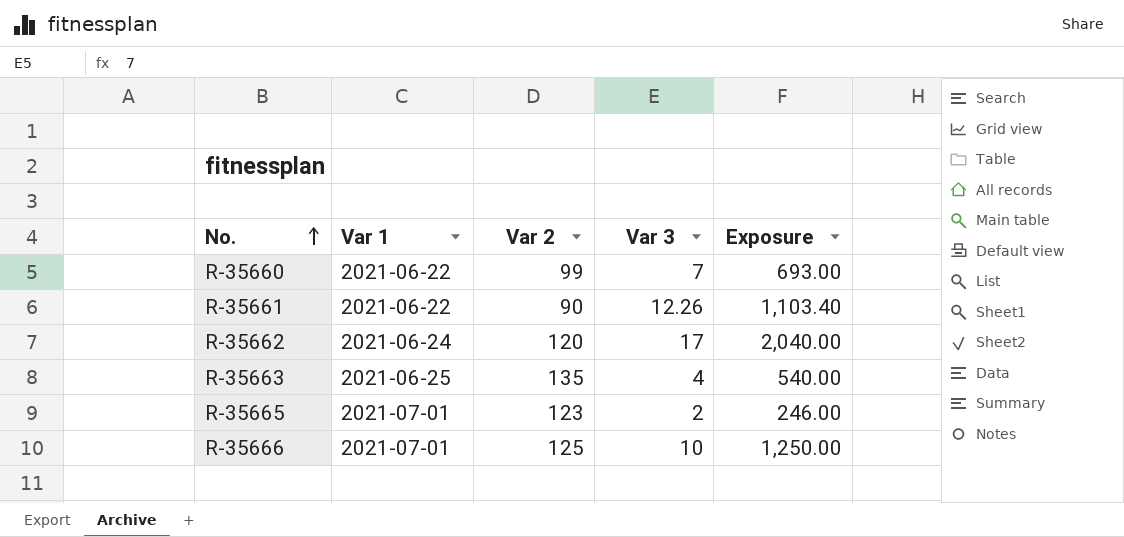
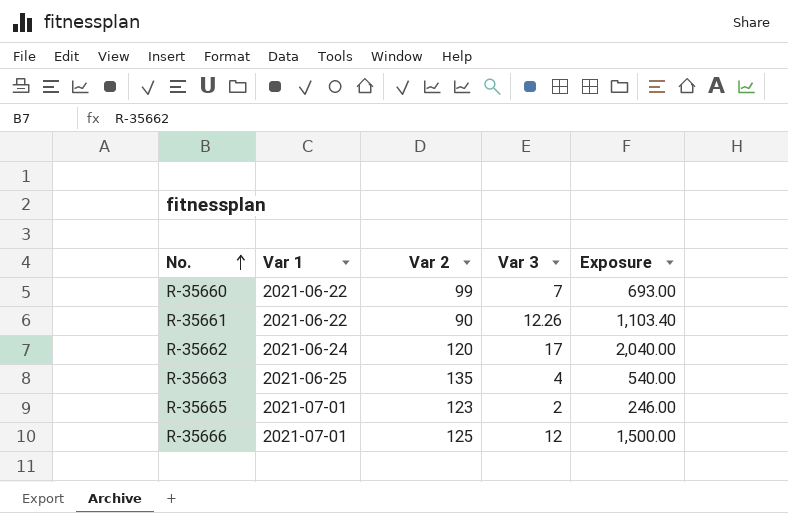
R-35666 | Var 3: 10 -> 12
R-35666 | Exposure: 1,250.00 -> 1,500.00

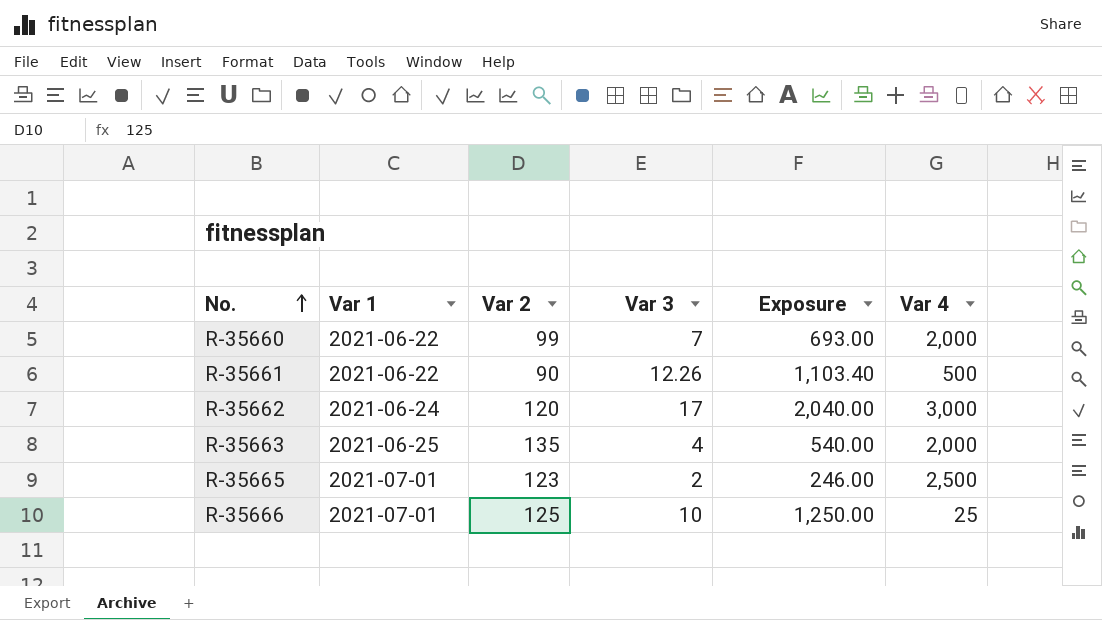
column Var 4 | position: none -> 6
R-35666 | Var 3: 12 -> 10
R-35666 | Exposure: 1,500.00 -> 1,250.00

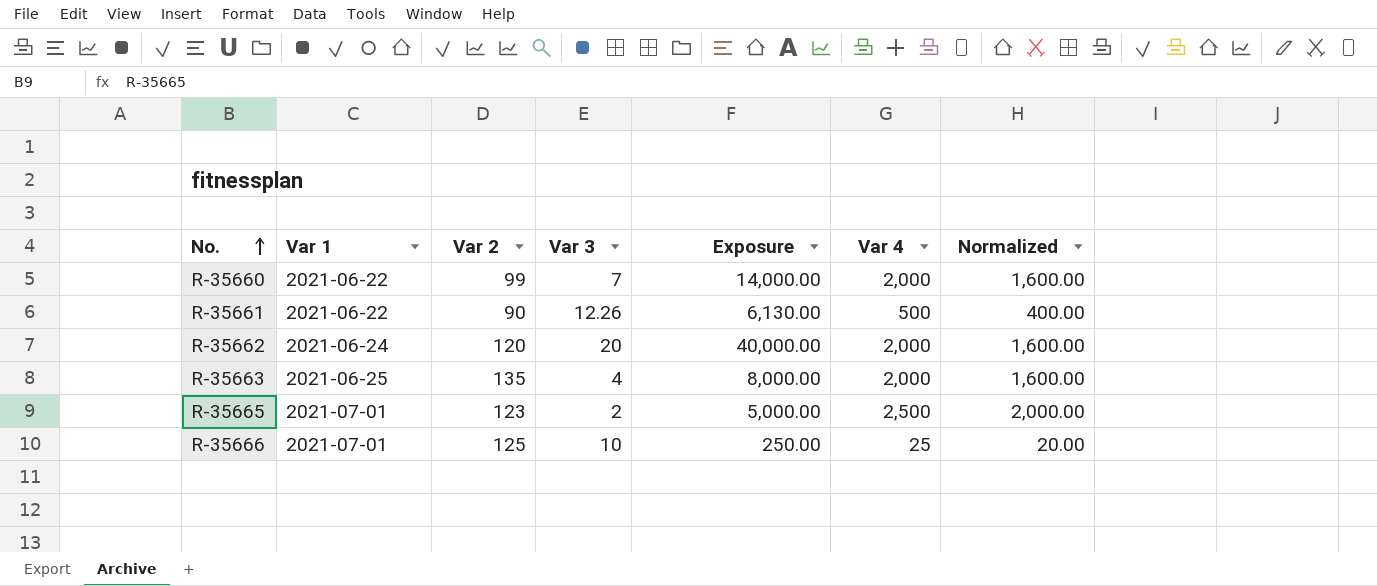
column Exposure | formula: [Var 2] * [Var 3] -> [Var 3] * [Var 4]
column Normalized | formula: none -> [Var 4] * 0.8
R-35662 | Var 3: 17 -> 20
R-35662 | Var 4: 3,000 -> 2,000

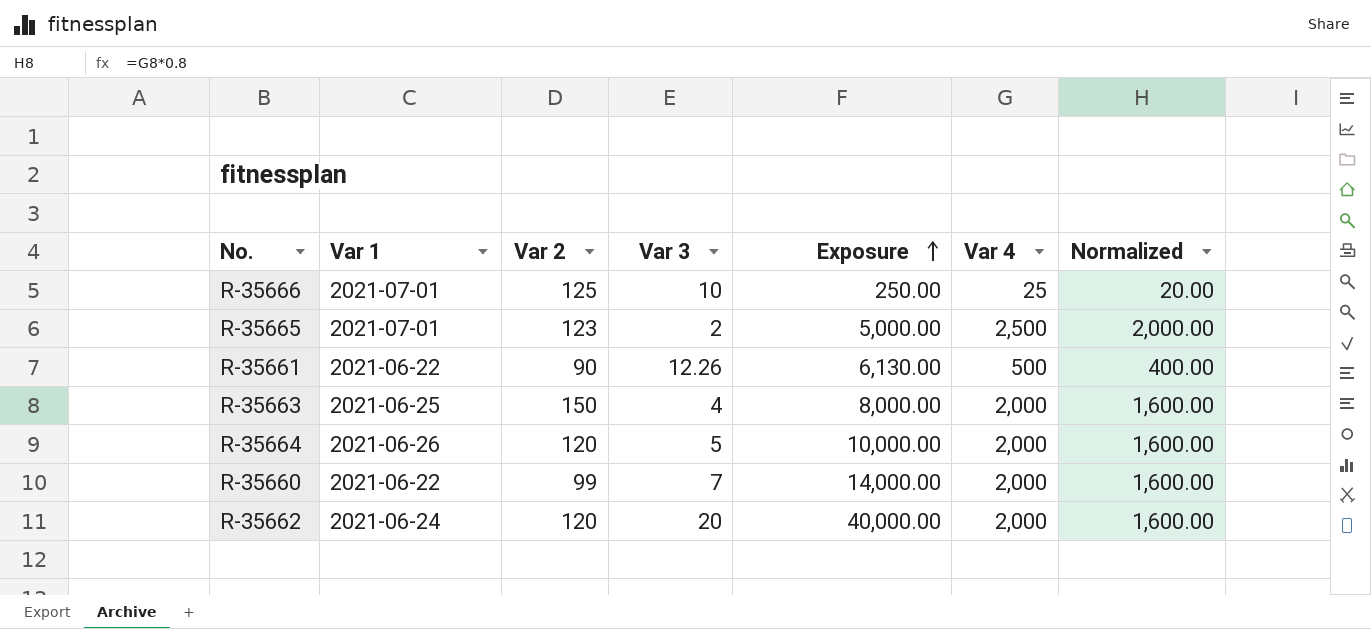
row order: No. ascending -> Exposure ascending
R-35663 | Var 2: 135 -> 150
row R-35664: none -> 2021-06-26 | 120 | 5 | 10,000.00 | 2,000 | 1,600.00

